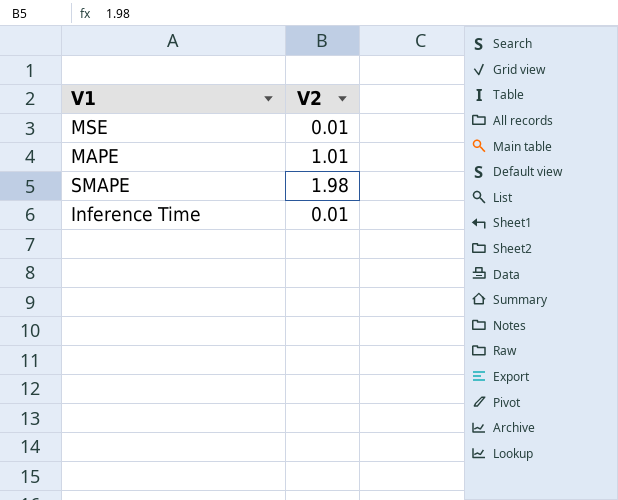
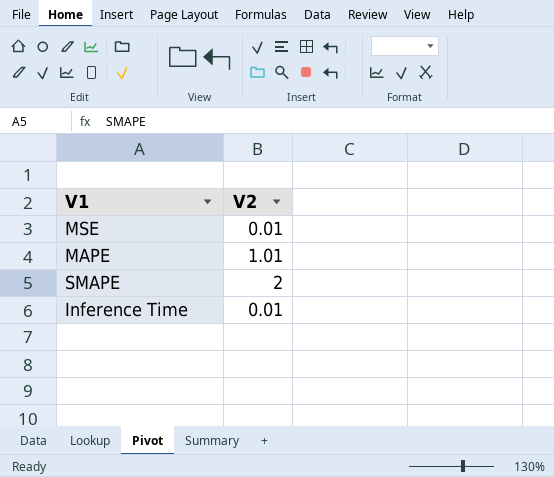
SMAPE | V2: 1.98 -> 2

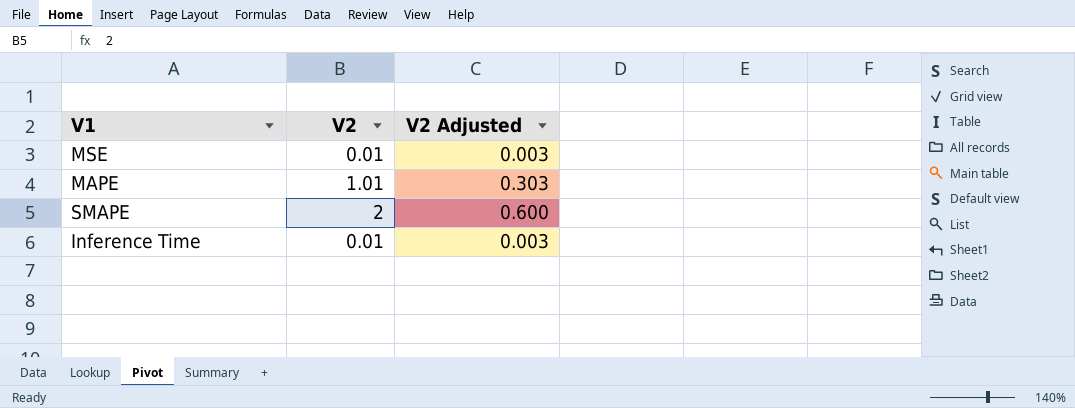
column V2 Adjusted | formula: none -> [V2] * 0.3

